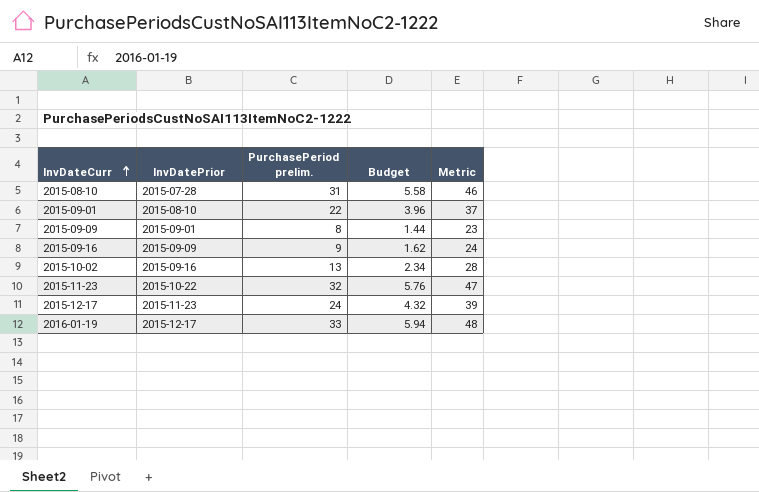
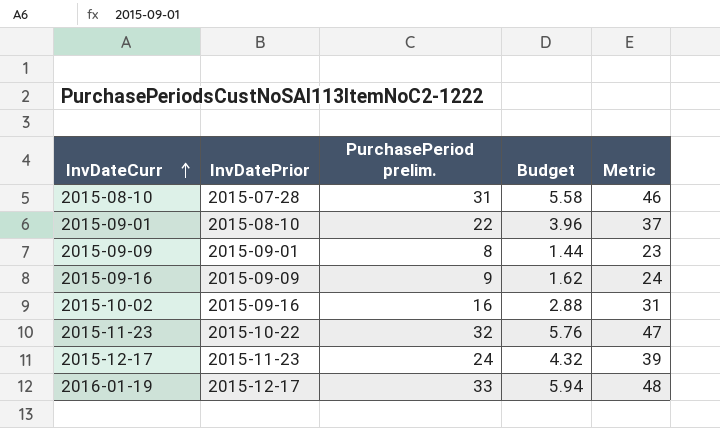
2015-10-02 | PurchasePeriod prelim.: 13 -> 16
2015-10-02 | Budget: 2.34 -> 2.88
2015-10-02 | Metric: 28 -> 31

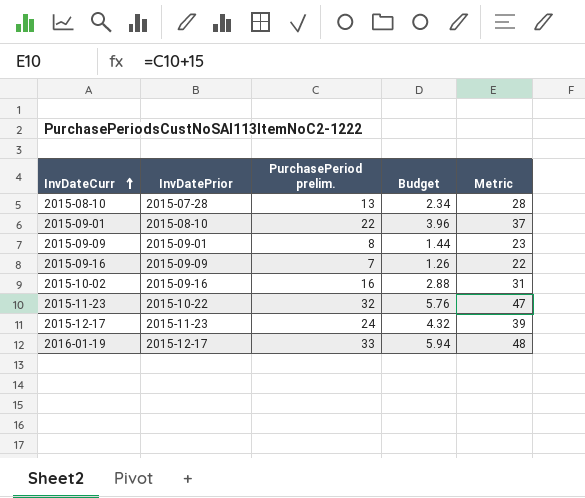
2015-08-10 | PurchasePeriod prelim.: 31 -> 13
2015-08-10 | Budget: 5.58 -> 2.34
2015-08-10 | Metric: 46 -> 28
2015-09-16 | PurchasePeriod prelim.: 9 -> 7
2015-09-16 | Budget: 1.62 -> 1.26
2015-09-16 | Metric: 24 -> 22

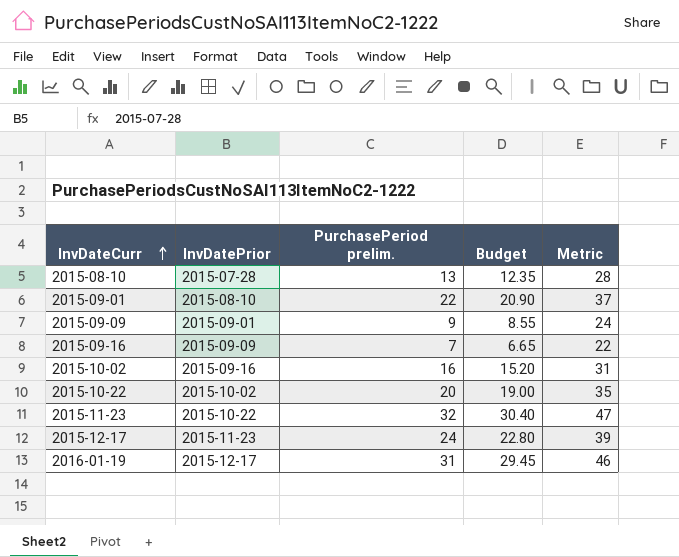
column Budget | formula: [PurchasePeriod prelim.] * 0.18 -> [PurchasePeriod prelim.] * 0.95
2015-09-09 | PurchasePeriod prelim.: 8 -> 9
2015-09-09 | Metric: 23 -> 24
row 2015-10-22: none -> 2015-10-02 | 20 | 19.00 | 35
2016-01-19 | PurchasePeriod prelim.: 33 -> 31
2016-01-19 | Metric: 48 -> 46

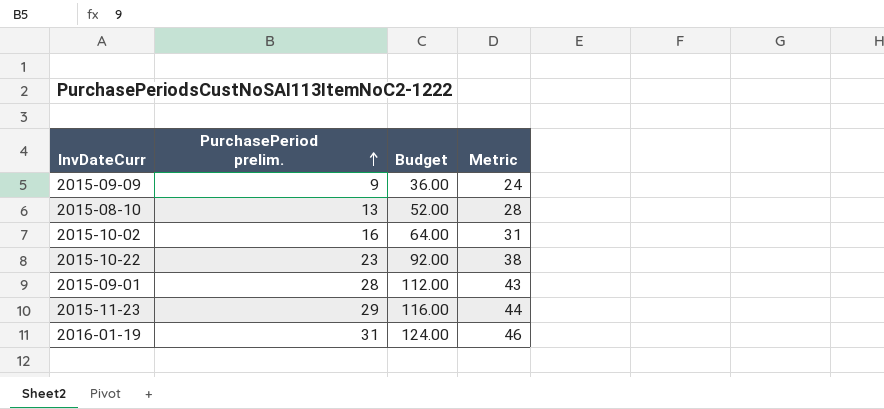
row order: InvDateCurr ascending -> PurchasePeriod prelim. ascending
column InvDatePrior | position: 2 -> none
column Budget | formula: [PurchasePeriod prelim.] * 0.95 -> [PurchasePeriod prelim.] * 4
row 2015-09-16: 2015-09-09 | 7 | 6.65 | 22 -> none
row 2015-12-17: 2015-11-23 | 24 | 22.80 | 39 -> none
2015-10-22 | PurchasePeriod prelim.: 20 -> 23
2015-10-22 | Metric: 35 -> 38
2015-09-01 | PurchasePeriod prelim.: 22 -> 28
2015-09-01 | Metric: 37 -> 43
2015-11-23 | PurchasePeriod prelim.: 32 -> 29
2015-11-23 | Metric: 47 -> 44

